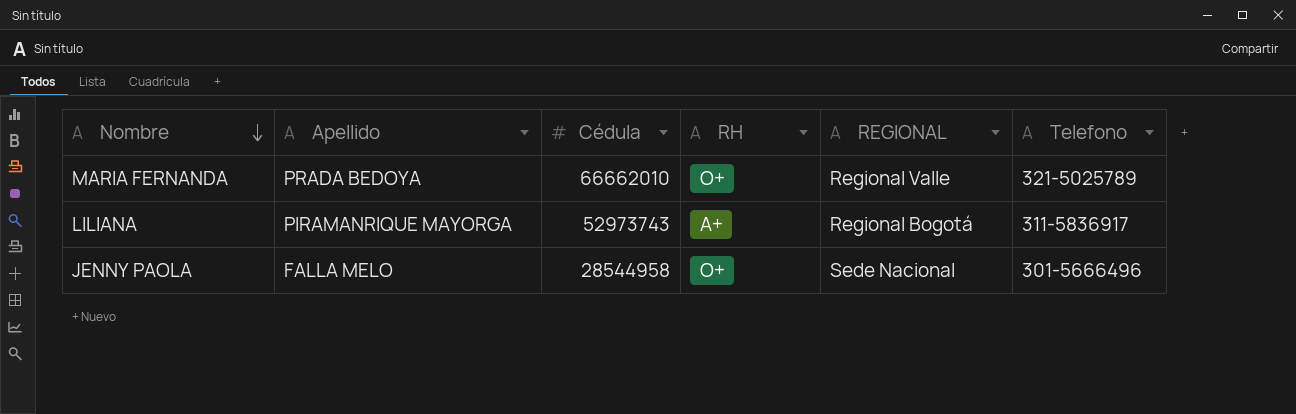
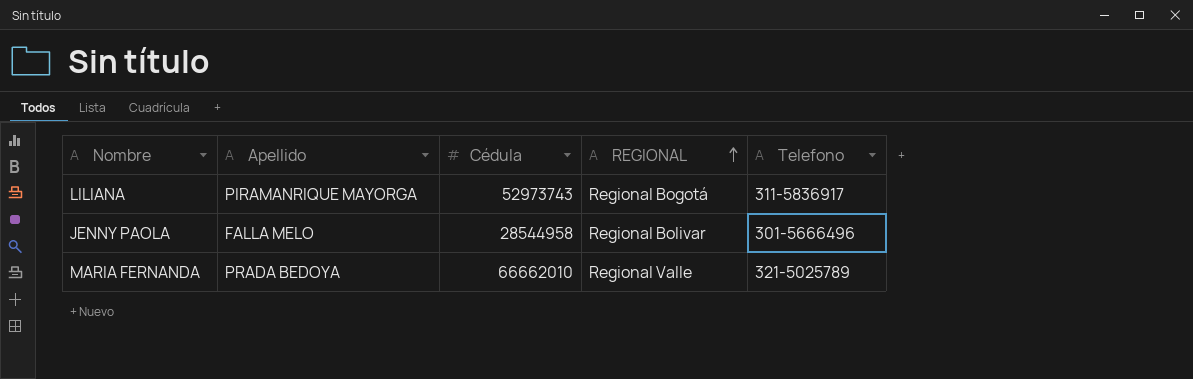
row order: Nombre descending -> REGIONAL ascending
column RH | position: 4 -> none
JENNY PAOLA | REGIONAL: Sede Nacional -> Regional Bolivar

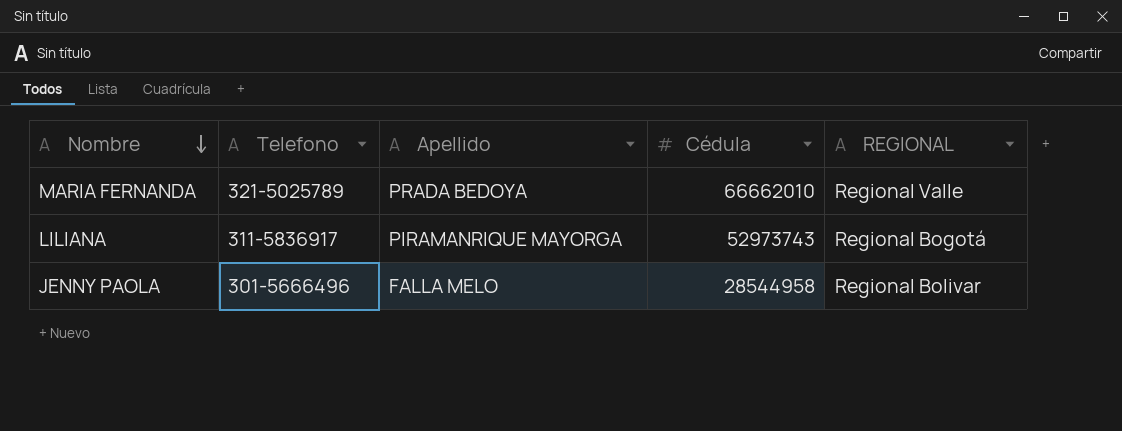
row order: REGIONAL ascending -> Nombre descending
column Telefono | position: 5 -> 2

